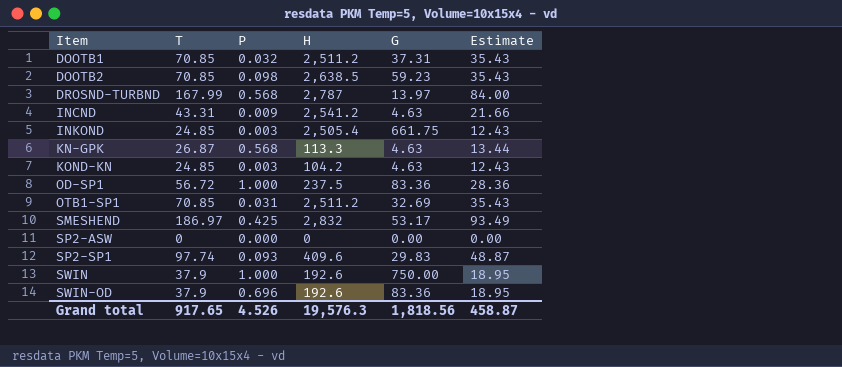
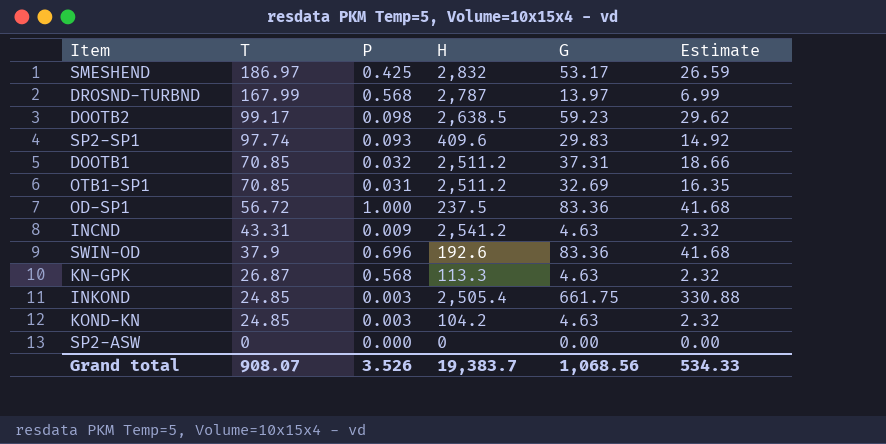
row order: Item ascending -> T descending
column Estimate | formula: [T] * 0.5 -> [G] * 0.5
row SWIN: 37.9 | 1.000 | 192.6 | 750.00 | 18.95 -> none
DOOTB2 | T: 70.85 -> 99.17
Grand total | T: 917.65 -> 908.07
Grand total | P: 4.526 -> 3.526
Grand total | H: 19,576.3 -> 19,383.7
Grand total | G: 1,818.56 -> 1,068.56
Grand total | Estimate: 458.87 -> 534.33

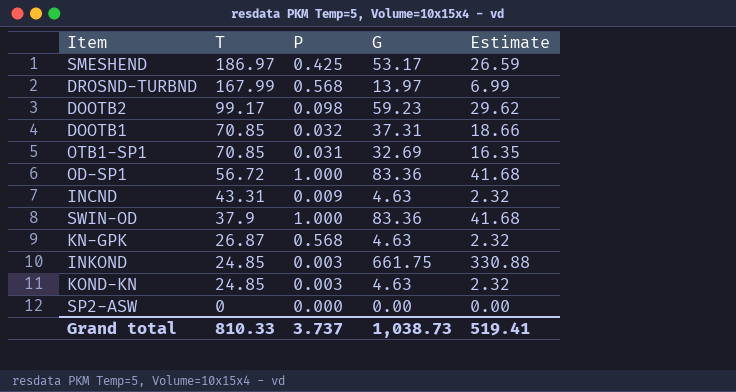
column H | position: 4 -> none
row SP2-SP1: 97.74 | 0.093 | 409.6 | 29.83 | 14.92 -> none
SWIN-OD | P: 0.696 -> 1.000
Grand total | T: 908.07 -> 810.33
Grand total | P: 3.526 -> 3.737
Grand total | G: 1,068.56 -> 1,038.73
Grand total | Estimate: 534.33 -> 519.41

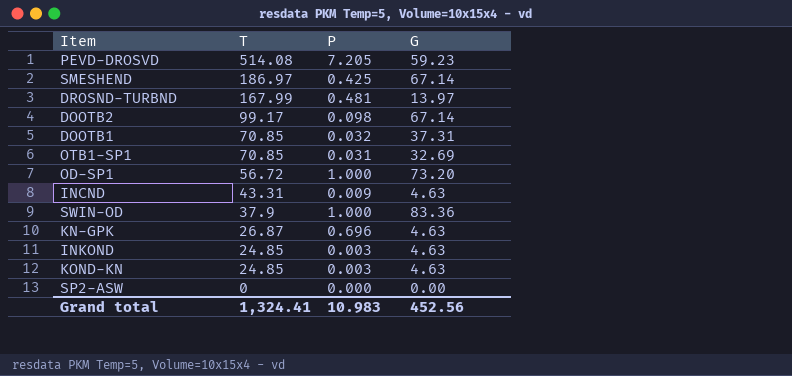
column Estimate | formula: [G] * 0.5 -> none
row PEVD-DROSVD: none -> 514.08 | 7.205 | 59.23
SMESHEND | G: 53.17 -> 67.14
DROSND-TURBND | P: 0.568 -> 0.481
DOOTB2 | G: 59.23 -> 67.14
OD-SP1 | G: 83.36 -> 73.20
KN-GPK | P: 0.568 -> 0.696
INKOND | G: 661.75 -> 4.63
Grand total | T: 810.33 -> 1,324.41
Grand total | P: 3.737 -> 10.983
Grand total | G: 1,038.73 -> 452.56

